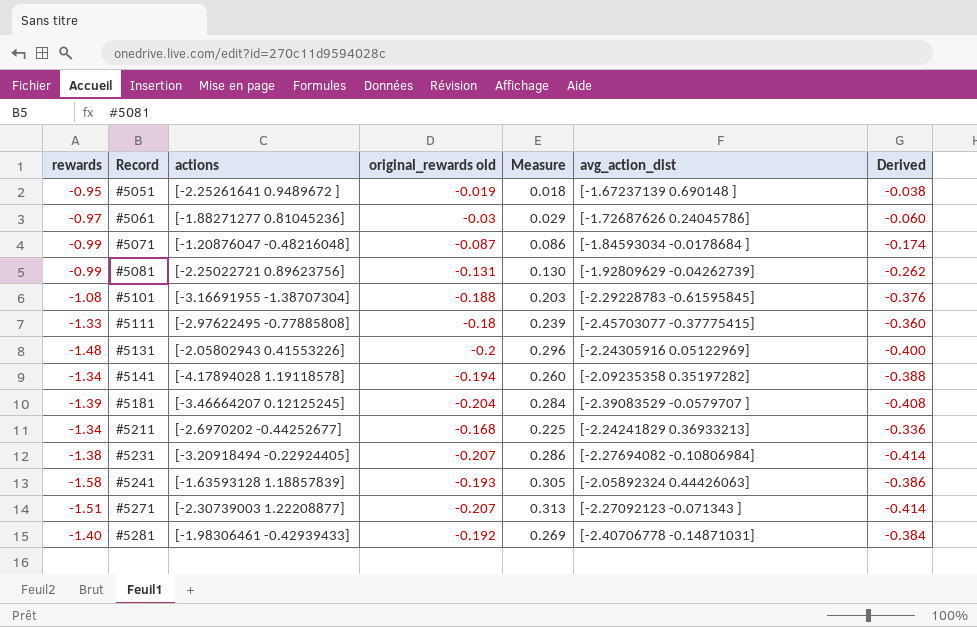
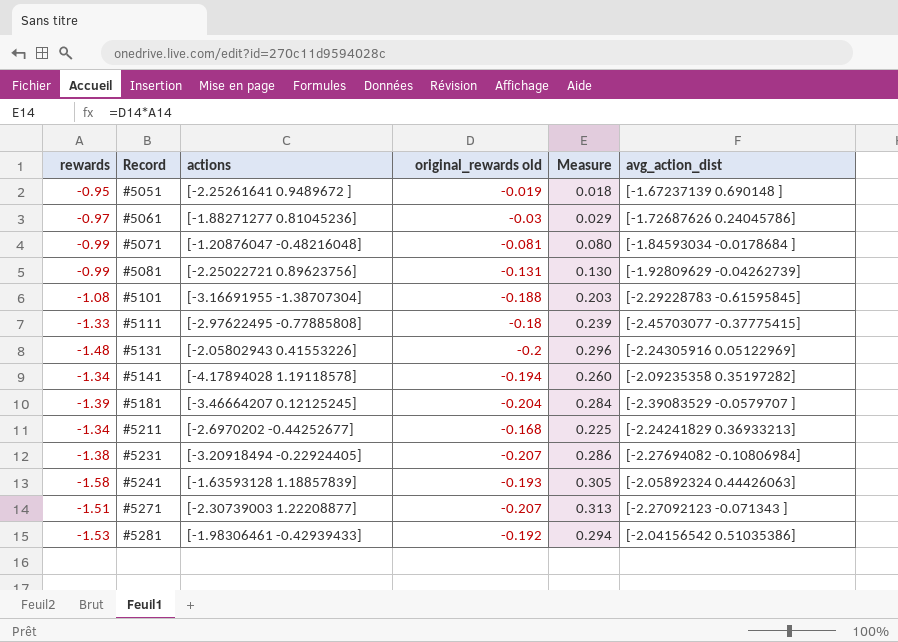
column Derived | formula: [original_rewards old] * 2 -> none
#5071 | original_rewards old: -0.087 -> -0.081
#5071 | Measure: 0.086 -> 0.080
#5281 | rewards: -1.40 -> -1.53
#5281 | Measure: 0.269 -> 0.294
#5281 | avg_action_dist: [-2.40706778 -0.14871031] -> [-2.04156542 0.51035386]

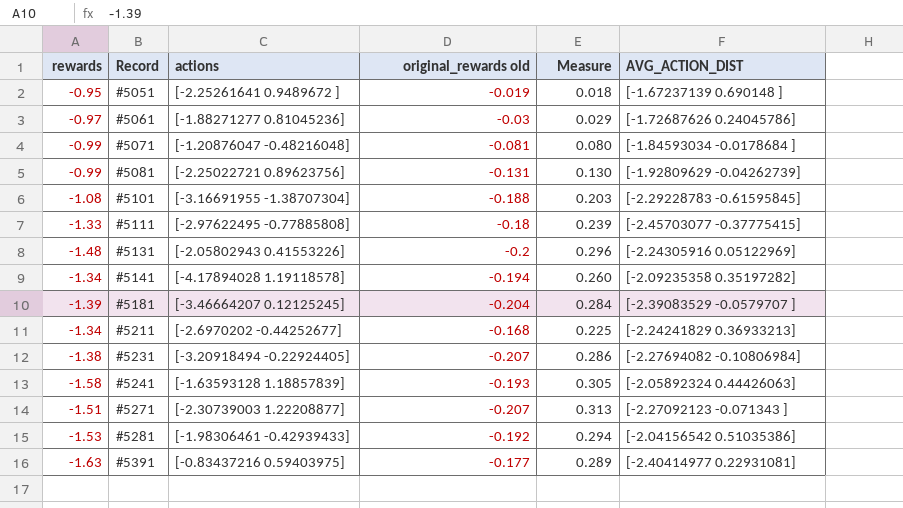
column name: avg_action_dist -> AVG_ACTION_DIST
row #5391: none -> -1.63 | [-0.83437216 0.59403975] | -0.177 | 0.289 | [-2.40414977 0.22931081]

